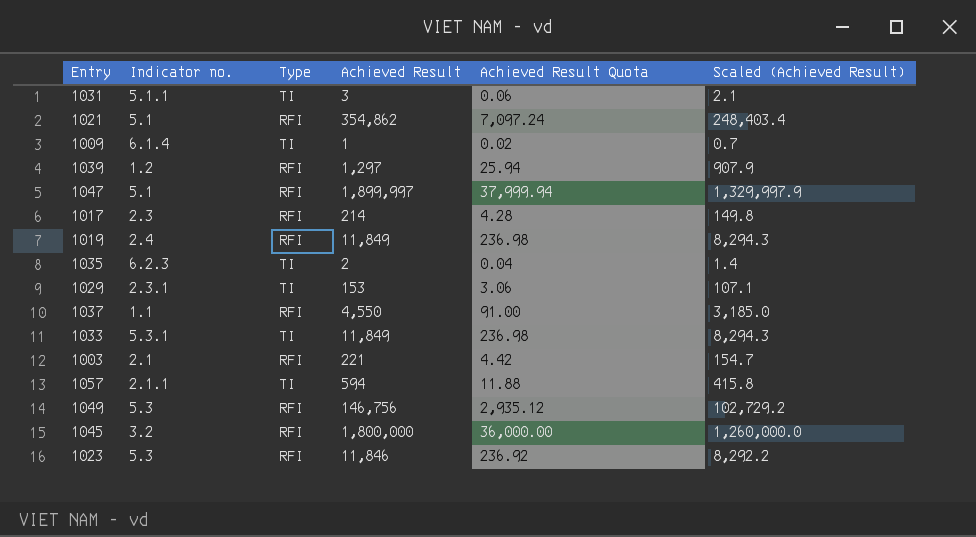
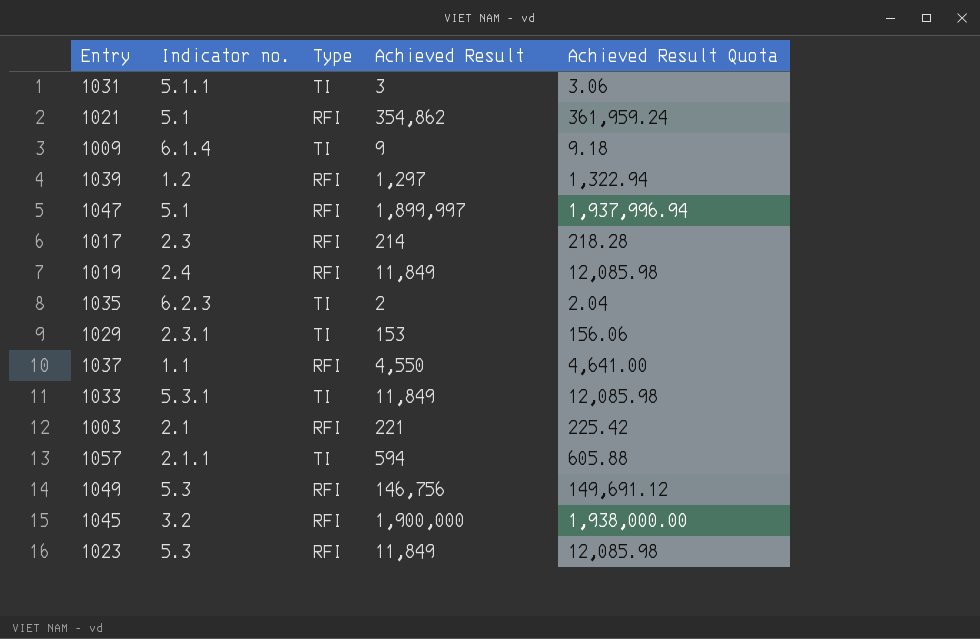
column Scaled (Achieved Result) | formula: [Achieved Result] * 0.7 -> none
column Achieved Result Quota | formula: [Achieved Result] * 0.02 -> [Achieved Result] * 1.02
1009 | Achieved Result: 1 -> 9
1045 | Achieved Result: 1,800,000 -> 1,900,000
1023 | Achieved Result: 11,846 -> 11,849

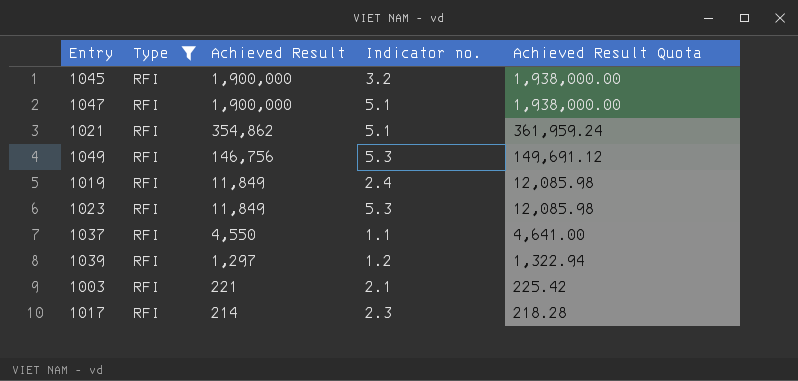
filter: none -> Type = RFI
row order: none -> Achieved Result descending
column Indicator no. | position: 2 -> 4
1047 | Achieved Result: 1,899,997 -> 1,900,000
1047 | Achieved Result Quota: 1,937,996.94 -> 1,938,000.00

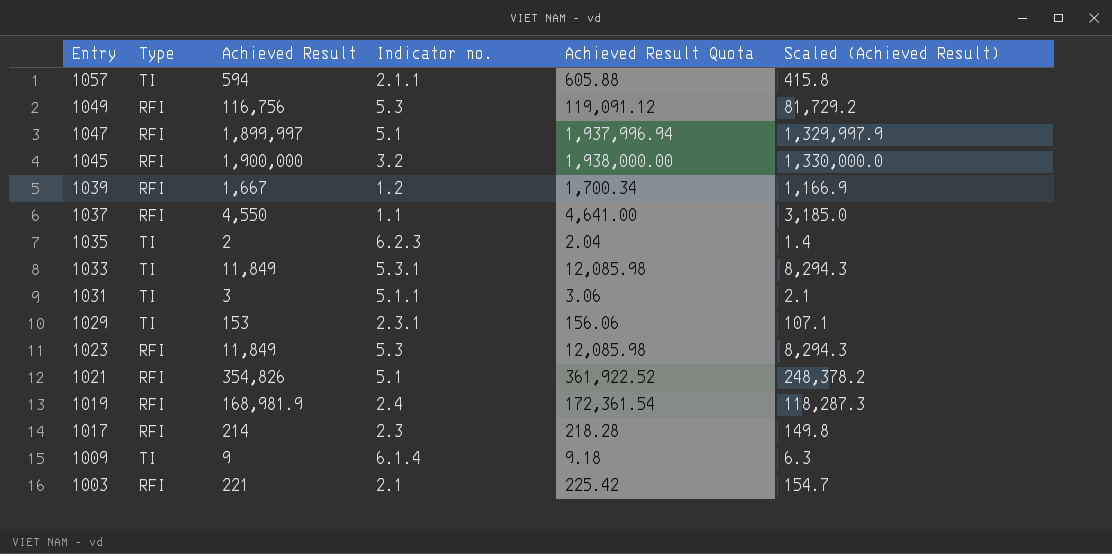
filter: Type = RFI -> none
row order: Achieved Result descending -> Entry descending
column Scaled (Achieved Result) | formula: none -> [Achieved Result] * 0.7
1049 | Achieved Result: 146,756 -> 116,756
1049 | Achieved Result Quota: 149,691.12 -> 119,091.12
1047 | Achieved Result: 1,900,000 -> 1,899,997
1047 | Achieved Result Quota: 1,938,000.00 -> 1,937,996.94
1039 | Achieved Result: 1,297 -> 1,667
1039 | Achieved Result Quota: 1,322.94 -> 1,700.34
1021 | Achieved Result: 354,862 -> 354,826
1021 | Achieved Result Quota: 361,959.24 -> 361,922.52
1019 | Achieved Result: 11,849 -> 168,981.9
1019 | Achieved Result Quota: 12,085.98 -> 172,361.54

